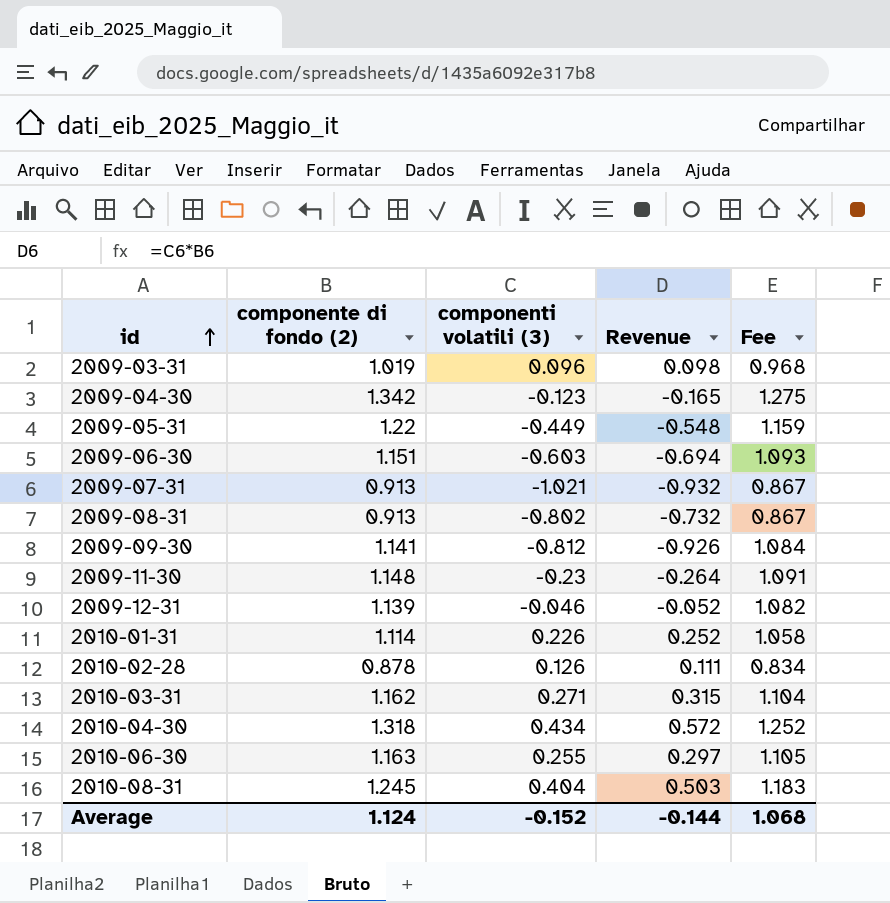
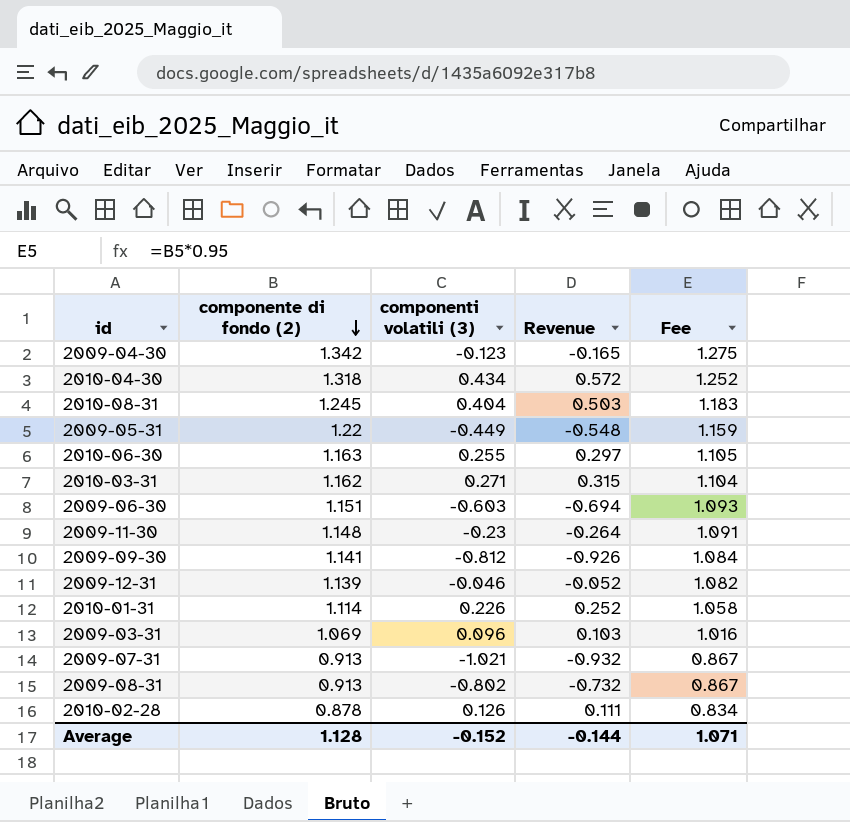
row order: id ascending -> componente di fondo (2) descending
2009-03-31 | componente di fondo (2): 1.019 -> 1.069
2009-03-31 | Revenue: 0.098 -> 0.103
2009-03-31 | Fee: 0.968 -> 1.016
Average | componente di fondo (2): 1.124 -> 1.128
Average | Fee: 1.068 -> 1.071

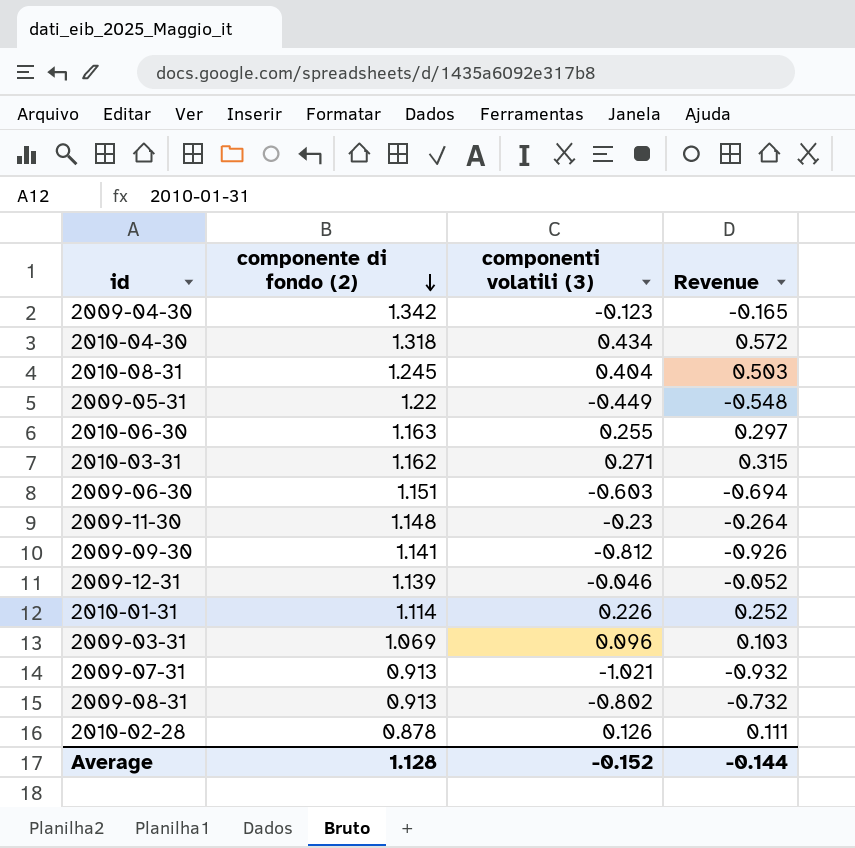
column Fee | formula: [componente di fondo (2)] * 0.95 -> none

